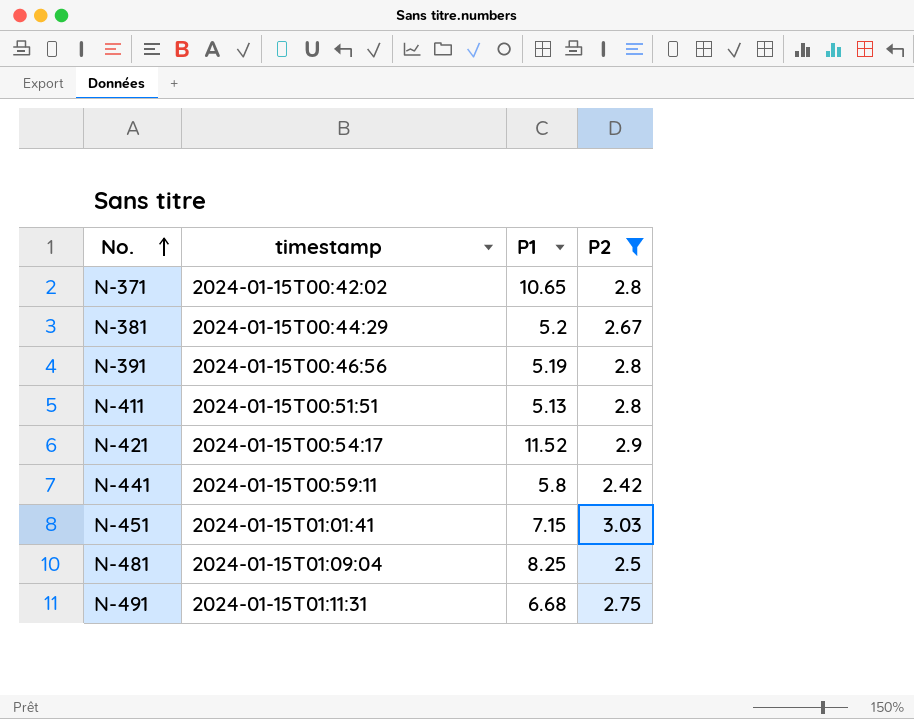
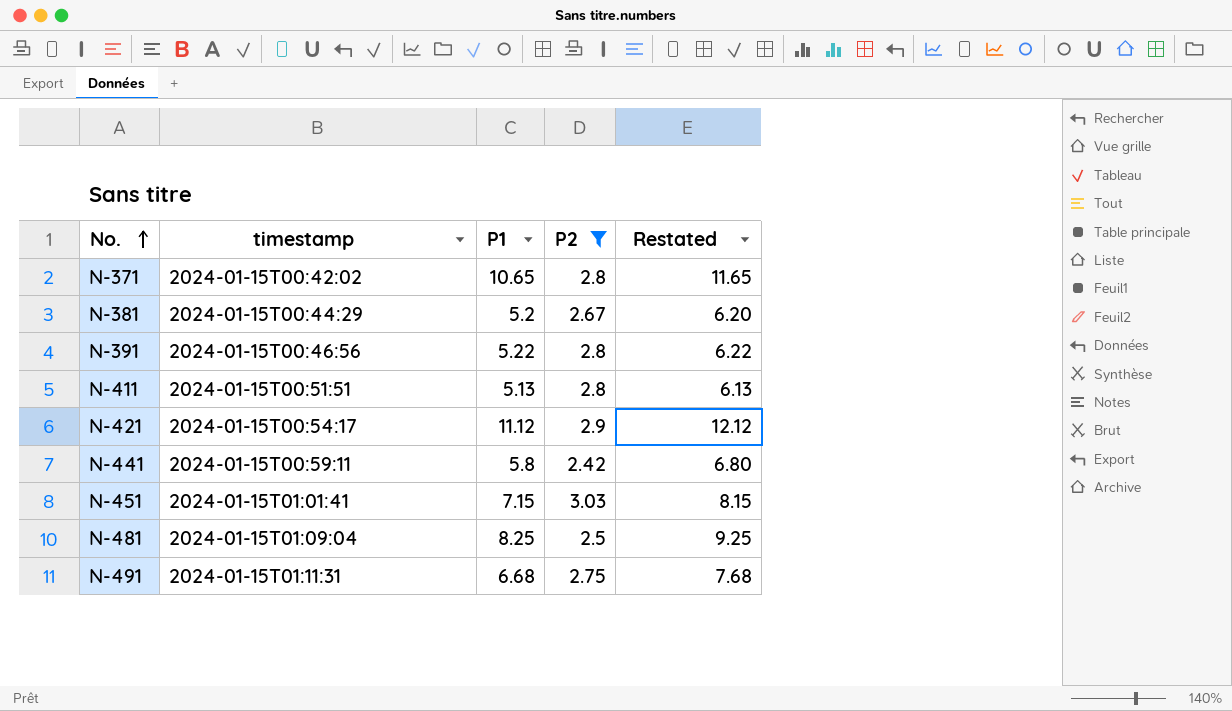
column Restated | formula: none -> [P1] + 1
N-391 | P1: 5.19 -> 5.22
N-421 | P1: 11.52 -> 11.12

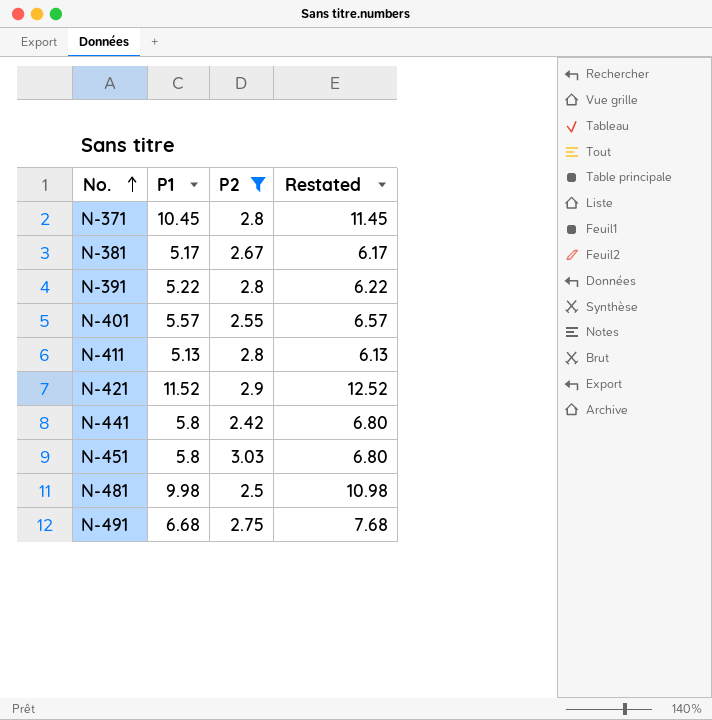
column timestamp | position: 2 -> none
N-371 | P1: 10.65 -> 10.45
N-371 | Restated: 11.65 -> 11.45
N-381 | P1: 5.2 -> 5.17
N-381 | Restated: 6.20 -> 6.17
row N-401: none -> 5.57 | 2.55 | 6.57
N-421 | P1: 11.12 -> 11.52
N-421 | Restated: 12.12 -> 12.52
N-451 | P1: 7.15 -> 5.8
N-451 | Restated: 8.15 -> 6.80
N-481 | P1: 8.25 -> 9.98
N-481 | Restated: 9.25 -> 10.98

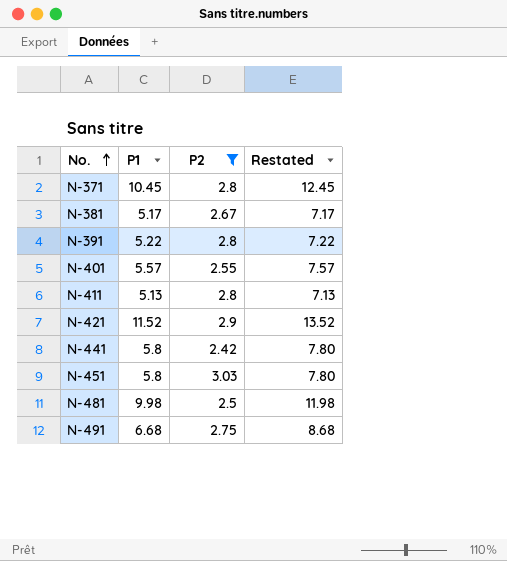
column Restated | formula: [P1] + 1 -> [P1] + 2

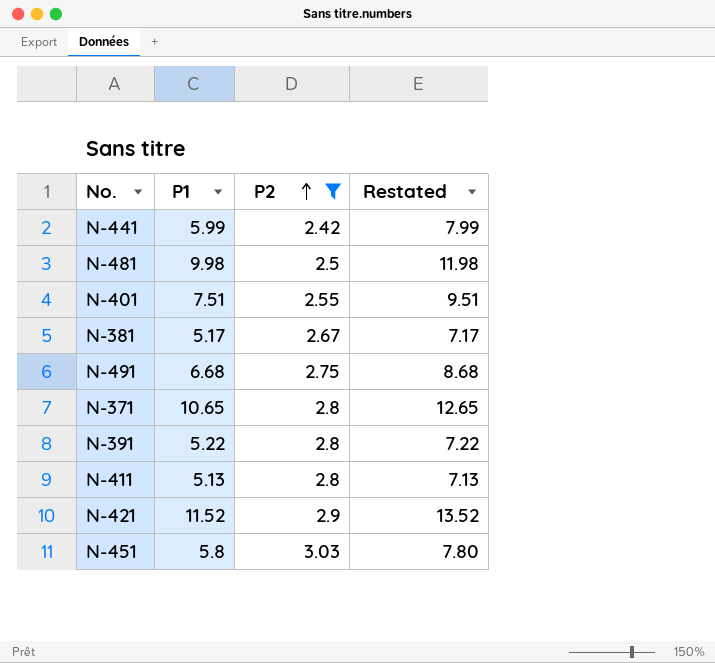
row order: No. ascending -> P2 ascending
N-441 | P1: 5.8 -> 5.99
N-441 | Restated: 7.80 -> 7.99
N-401 | P1: 5.57 -> 7.51
N-401 | Restated: 7.57 -> 9.51
N-371 | P1: 10.45 -> 10.65
N-371 | Restated: 12.45 -> 12.65

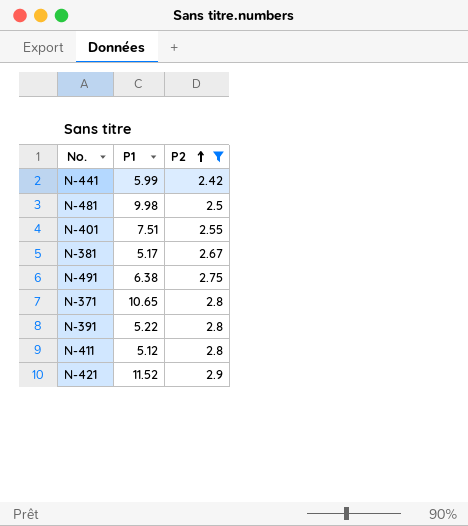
column Restated | formula: [P1] + 2 -> none
row N-451: 5.8 | 3.03 | 7.80 -> none
N-491 | P1: 6.68 -> 6.38
N-411 | P1: 5.13 -> 5.12

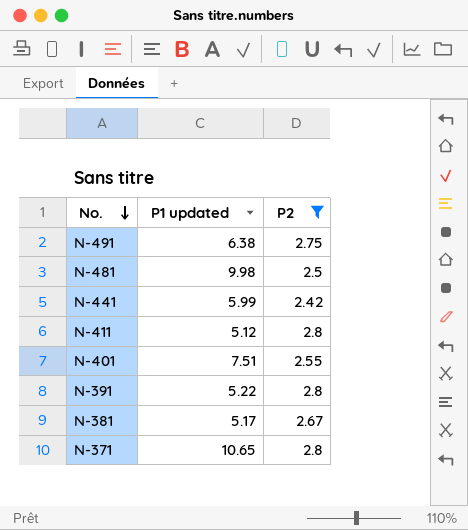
row order: P2 ascending -> No. descending
column name: P1 -> P1 updated
row N-421: 11.52 | 2.9 -> none

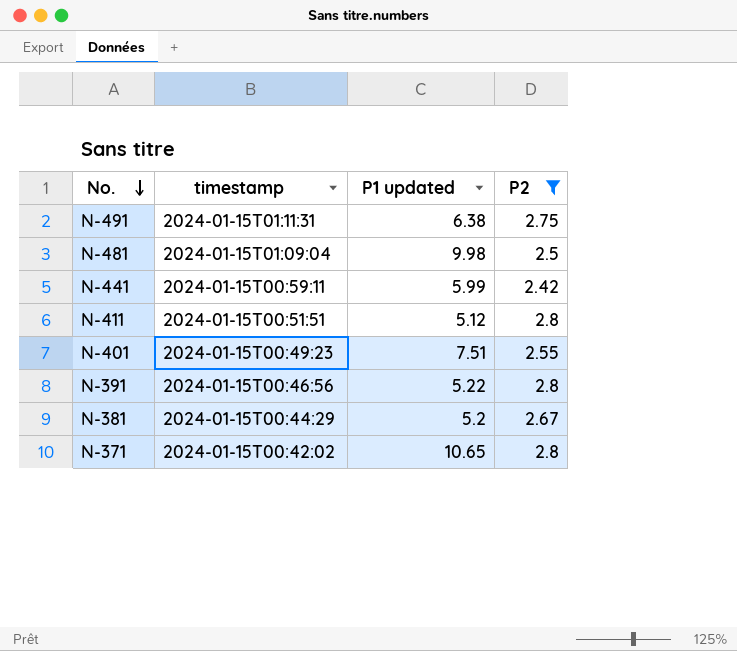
column timestamp | position: none -> 2
N-381 | P1 updated: 5.17 -> 5.2

